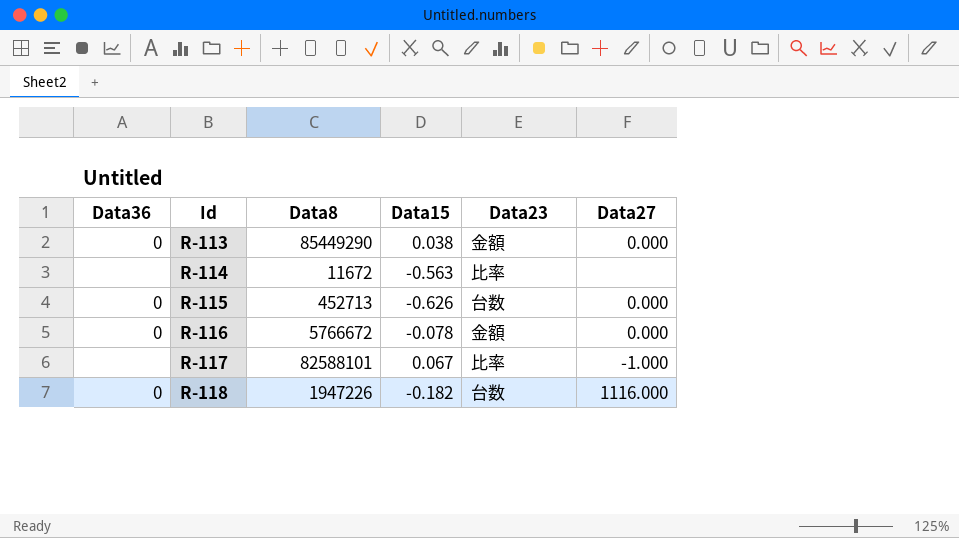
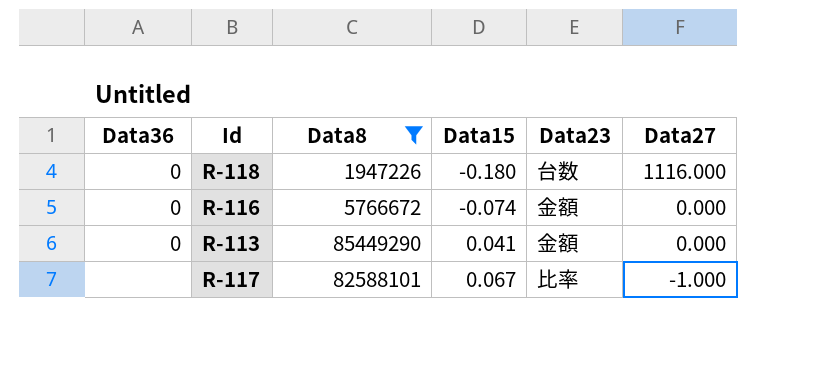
filter: none -> Data8 >= 1947226
row order: Id ascending -> Data15 ascending
R-118 | Data15: -0.182 -> -0.180
R-116 | Data15: -0.078 -> -0.074
R-113 | Data15: 0.038 -> 0.041

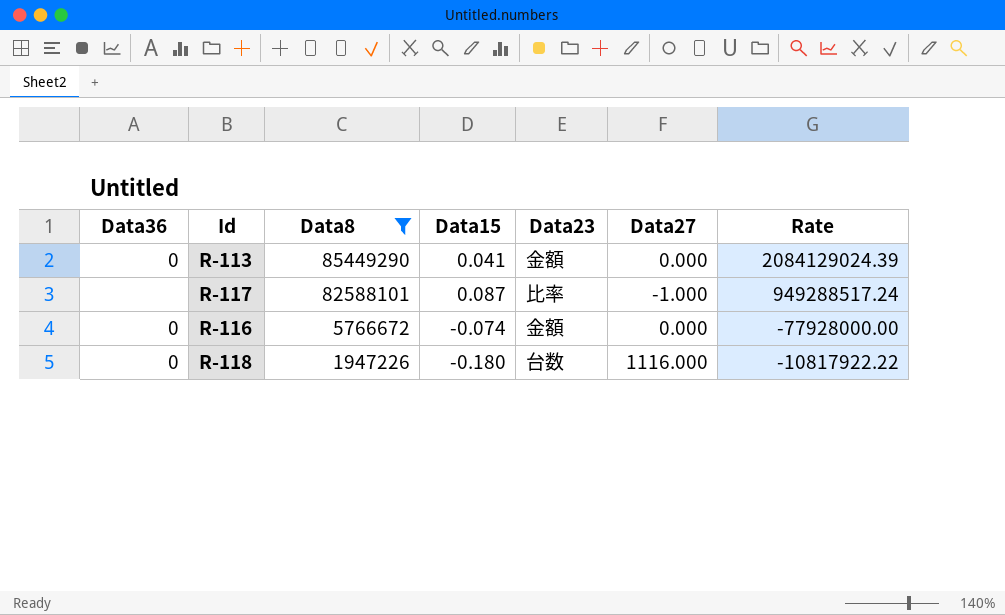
row order: Data15 ascending -> Data8 descending
column Rate | formula: none -> [Data8] / [Data15]
R-117 | Data15: 0.067 -> 0.087

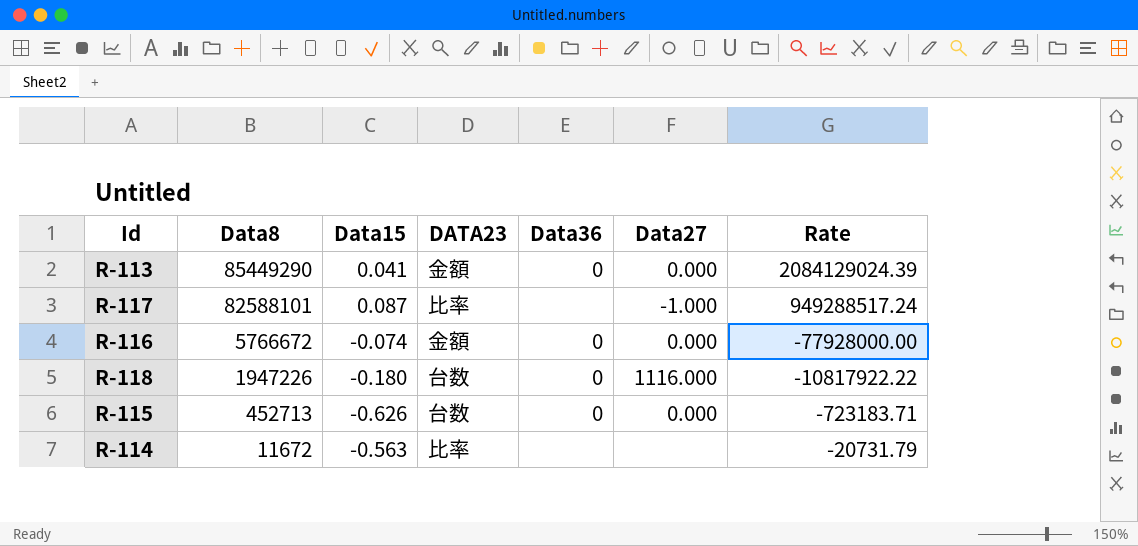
filter: Data8 >= 1947226 -> none
column name: Data23 -> DATA23
column Data36 | position: 1 -> 5

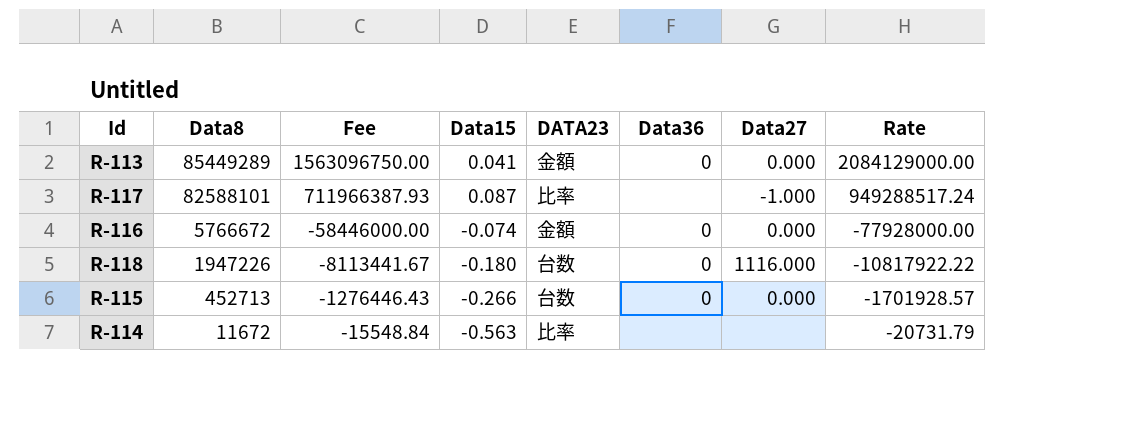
column Fee | formula: none -> [Rate] * 0.75
R-113 | Data8: 85449290 -> 85449289
R-113 | Rate: 2084129024.39 -> 2084129000.00
R-115 | Data15: -0.626 -> -0.266
R-115 | Rate: -723183.71 -> -1701928.57

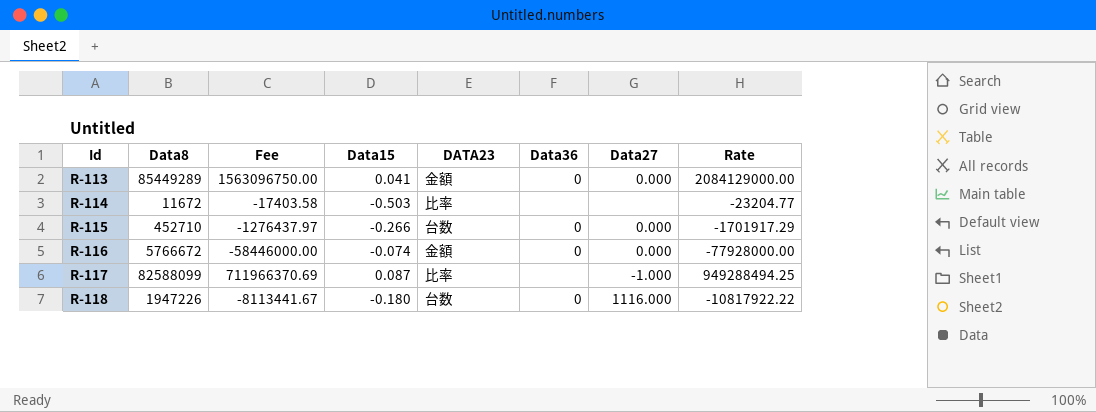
row order: Data8 descending -> Id ascending
R-114 | Fee: -15548.84 -> -17403.58
R-114 | Data15: -0.563 -> -0.503
R-114 | Rate: -20731.79 -> -23204.77
R-115 | Data8: 452713 -> 452710
R-115 | Fee: -1276446.43 -> -1276437.97
R-115 | Rate: -1701928.57 -> -1701917.29
R-117 | Data8: 82588101 -> 82588099
R-117 | Fee: 711966387.93 -> 711966370.69
R-117 | Rate: 949288517.24 -> 949288494.25

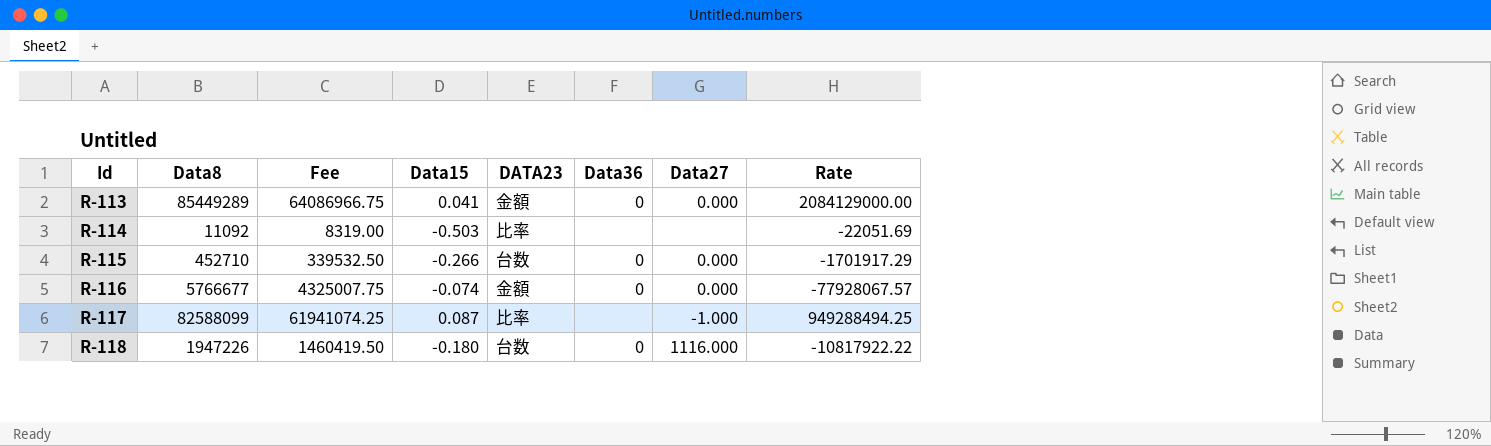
column Fee | formula: [Rate] * 0.75 -> [Data8] * 0.75
R-114 | Data8: 11672 -> 11092
R-114 | Rate: -23204.77 -> -22051.69
R-116 | Data8: 5766672 -> 5766677
R-116 | Rate: -77928000.00 -> -77928067.57

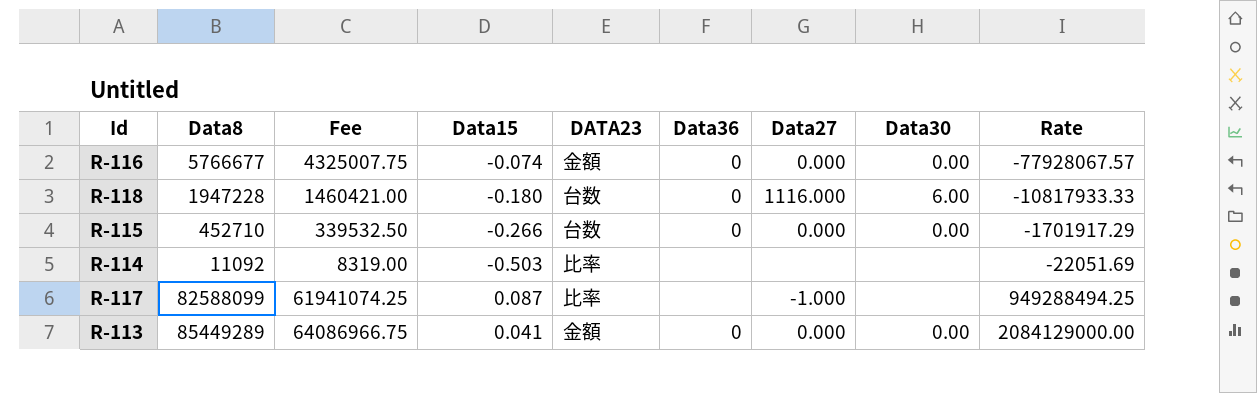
row order: Id ascending -> Rate ascending
column Data30 | position: none -> 8
R-118 | Data8: 1947226 -> 1947228
R-118 | Fee: 1460419.50 -> 1460421.00
R-118 | Rate: -10817922.22 -> -10817933.33

